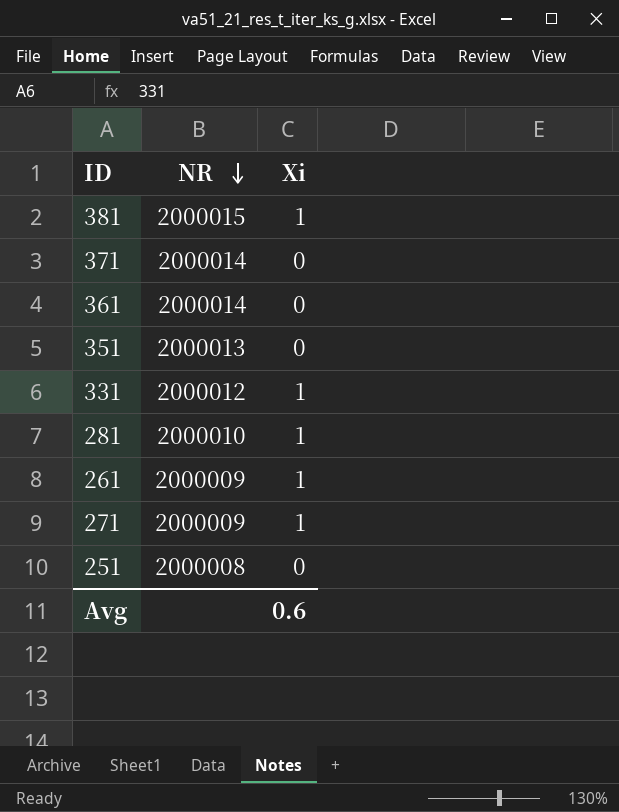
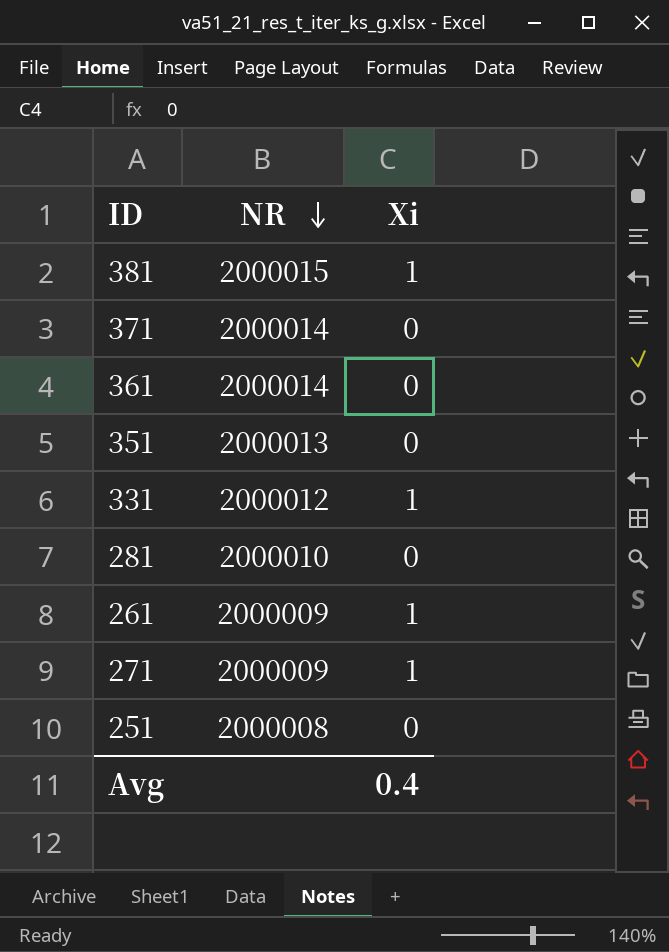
281 | Xi: 1 -> 0
Avg | Xi: 0.6 -> 0.4

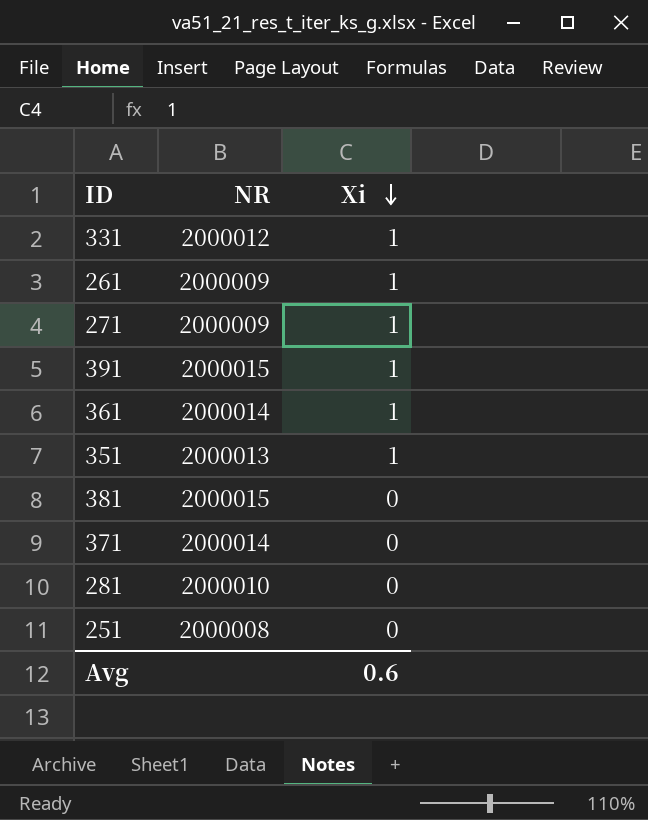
row order: NR descending -> Xi descending
row 391: none -> 2000015 | 1
361 | Xi: 0 -> 1
351 | Xi: 0 -> 1
381 | Xi: 1 -> 0
Avg | Xi: 0.4 -> 0.6

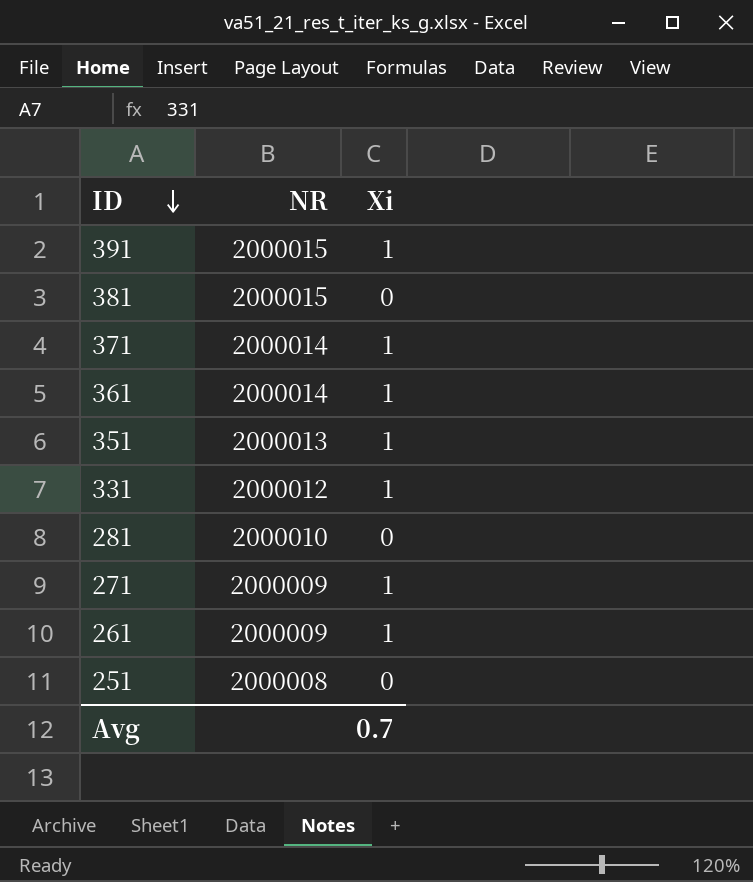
row order: Xi descending -> ID descending
371 | Xi: 0 -> 1
Avg | Xi: 0.6 -> 0.7

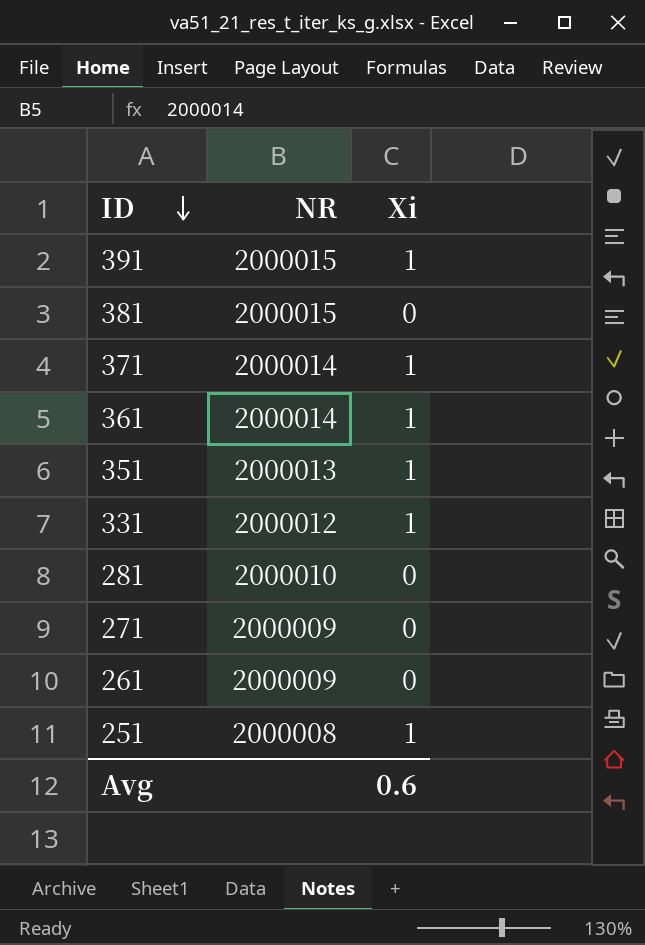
271 | Xi: 1 -> 0
261 | Xi: 1 -> 0
251 | Xi: 0 -> 1
Avg | Xi: 0.7 -> 0.6

